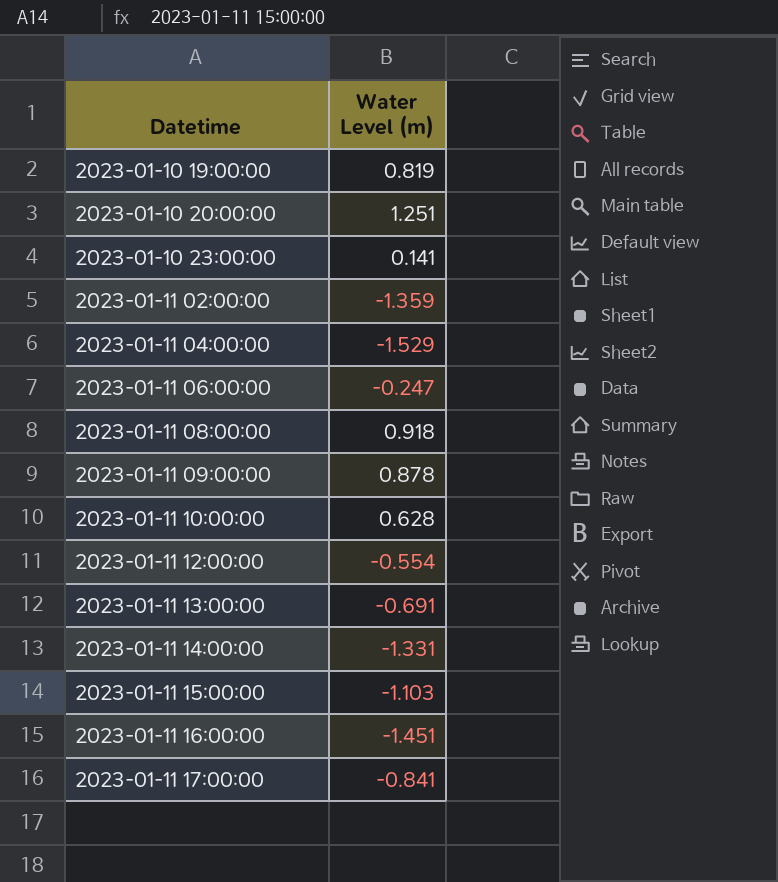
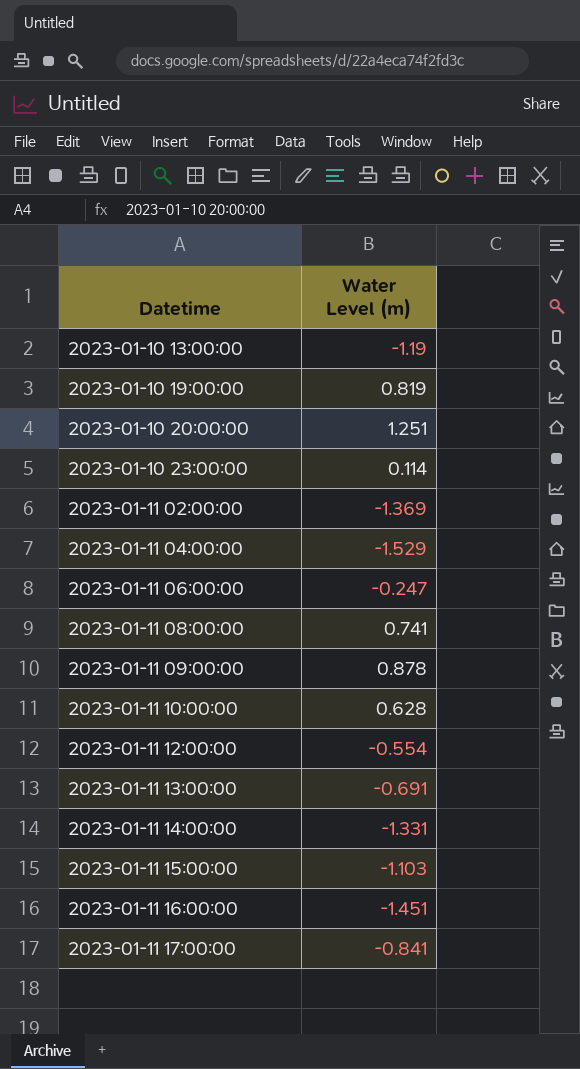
row 2023-01-10 13:00:00: none -> -1.19
2023-01-10 23:00:00 | Water Level (m): 0.141 -> 0.114
2023-01-11 02:00:00 | Water Level (m): -1.359 -> -1.369
2023-01-11 08:00:00 | Water Level (m): 0.918 -> 0.741

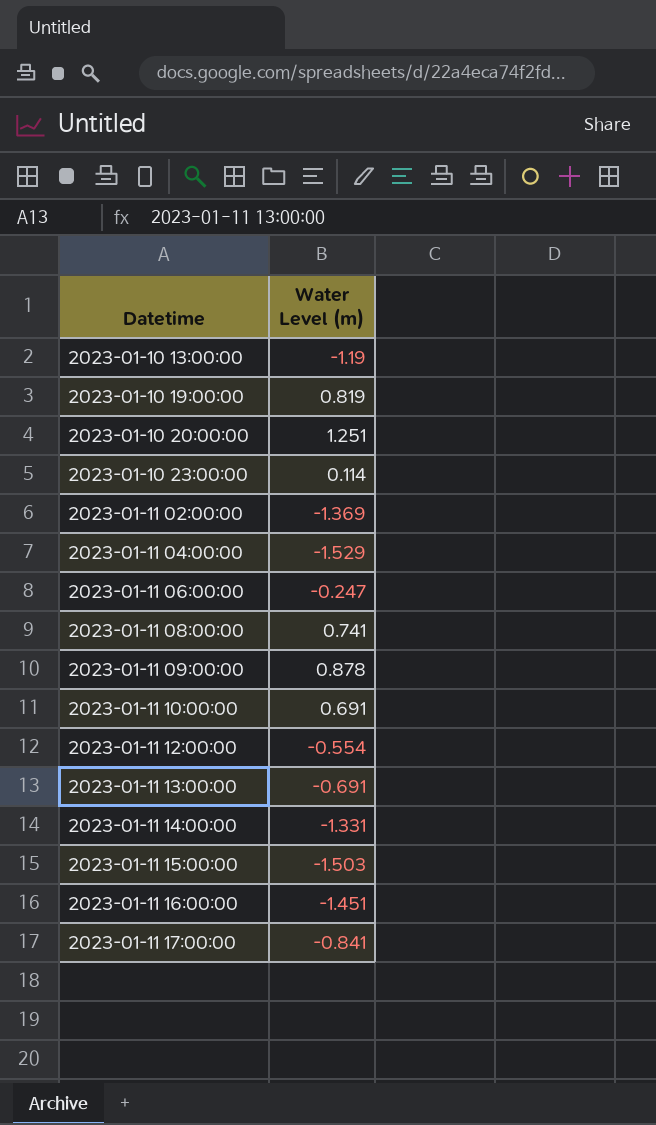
2023-01-11 10:00:00 | Water Level (m): 0.628 -> 0.691
2023-01-11 15:00:00 | Water Level (m): -1.103 -> -1.503

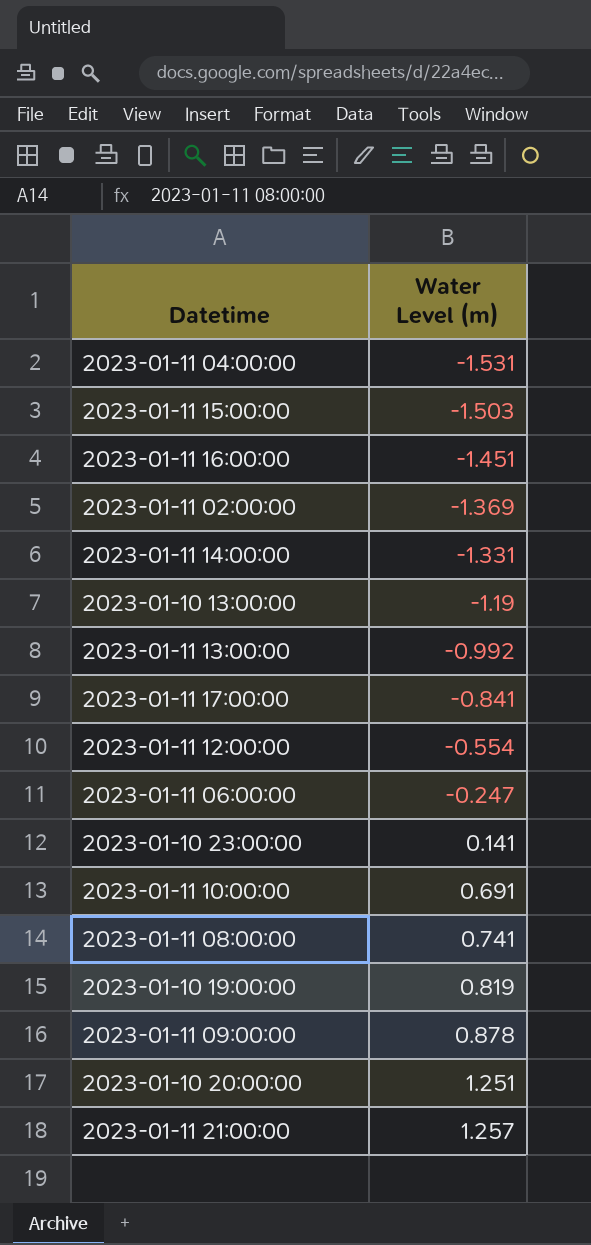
row order: Datetime ascending -> Water Level (m) ascending
2023-01-11 04:00:00 | Water Level (m): -1.529 -> -1.531
2023-01-11 13:00:00 | Water Level (m): -0.691 -> -0.992
2023-01-10 23:00:00 | Water Level (m): 0.114 -> 0.141
row 2023-01-11 21:00:00: none -> 1.257

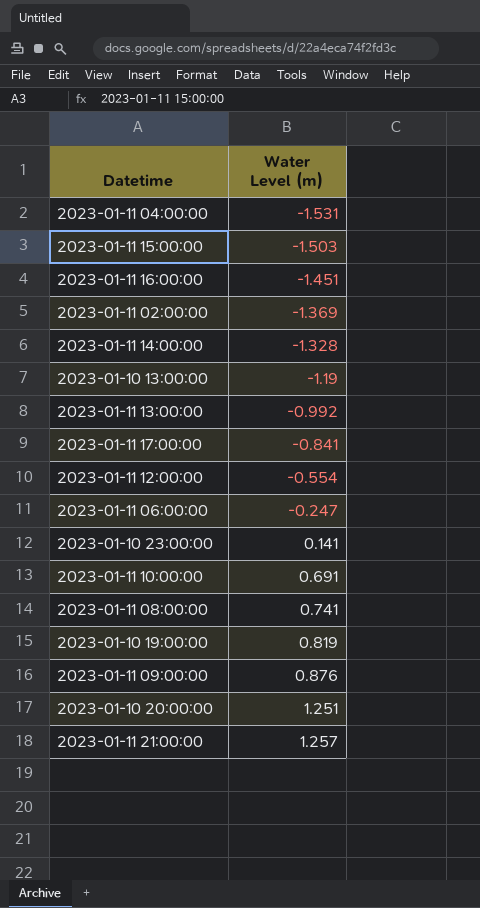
2023-01-11 14:00:00 | Water Level (m): -1.331 -> -1.328
2023-01-11 09:00:00 | Water Level (m): 0.878 -> 0.876

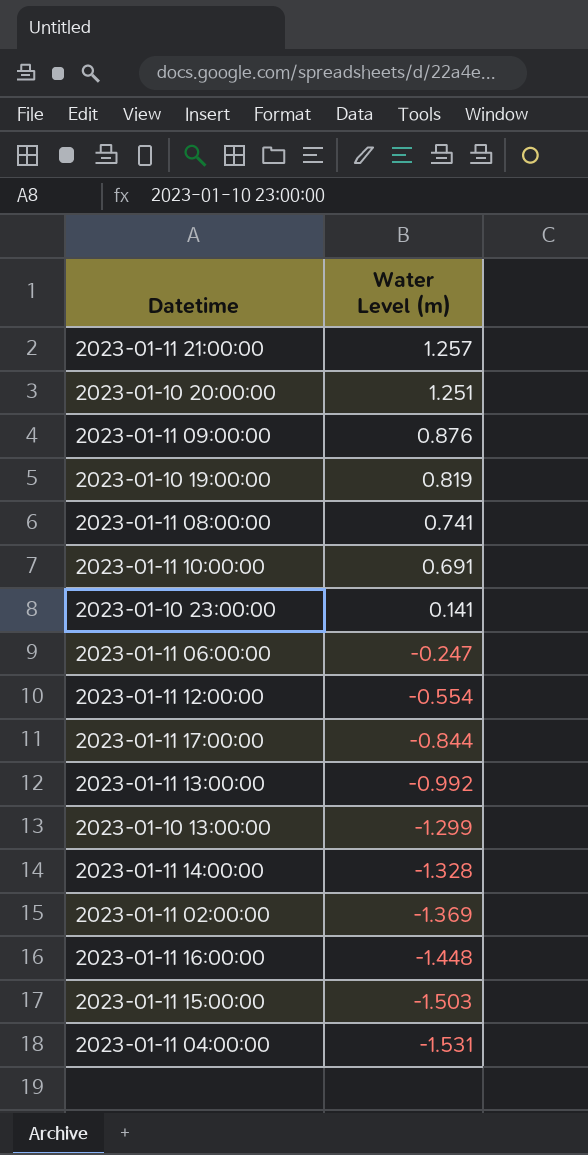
row order: Water Level (m) ascending -> Water Level (m) descending
2023-01-11 17:00:00 | Water Level (m): -0.841 -> -0.844
2023-01-10 13:00:00 | Water Level (m): -1.19 -> -1.299
2023-01-11 16:00:00 | Water Level (m): -1.451 -> -1.448

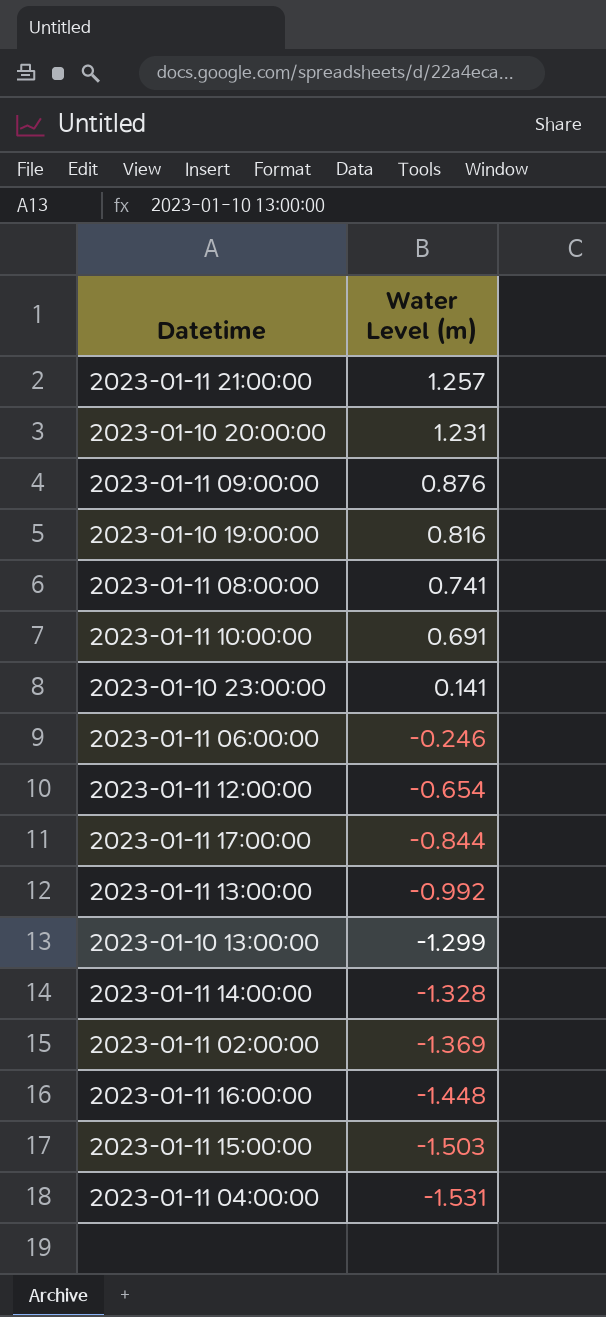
2023-01-10 20:00:00 | Water Level (m): 1.251 -> 1.231
2023-01-10 19:00:00 | Water Level (m): 0.819 -> 0.816
2023-01-11 06:00:00 | Water Level (m): -0.247 -> -0.246
2023-01-11 12:00:00 | Water Level (m): -0.554 -> -0.654

